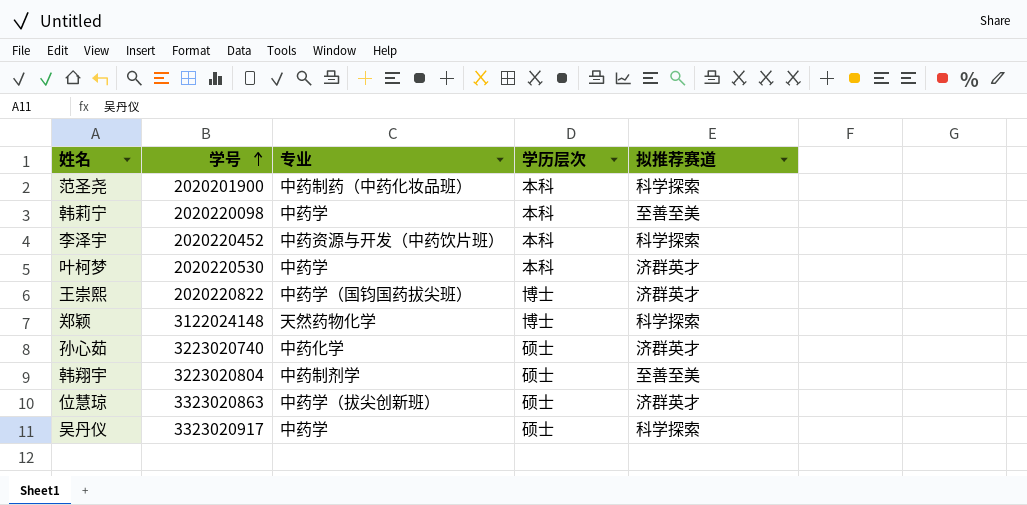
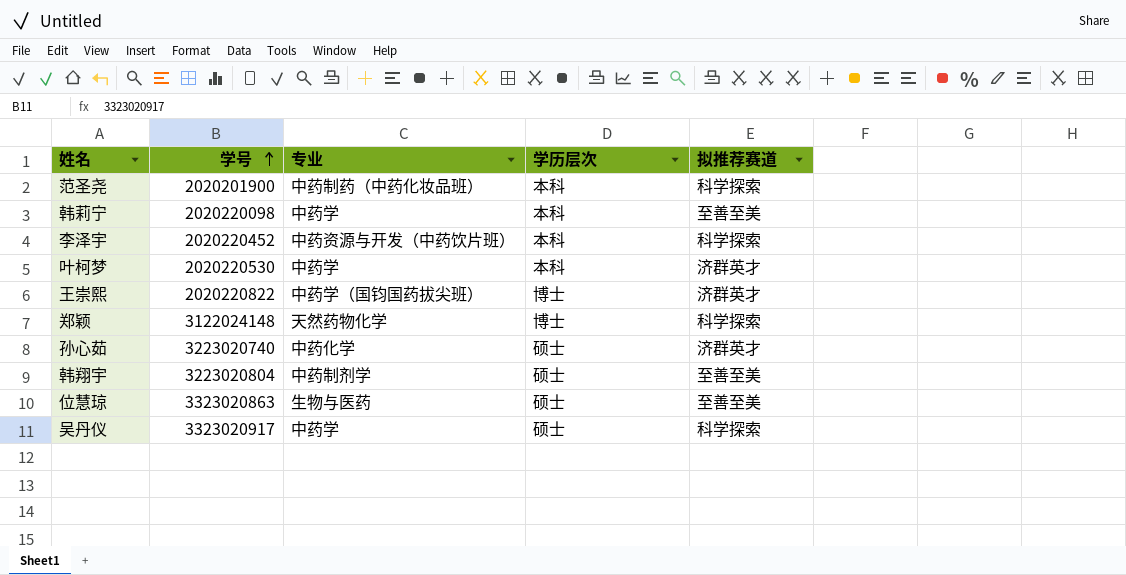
位慧琼 | 专业: 中药学（拔尖创新班） -> 生物与医药
位慧琼 | 拟推荐赛道: 济群英才 -> 至善至美

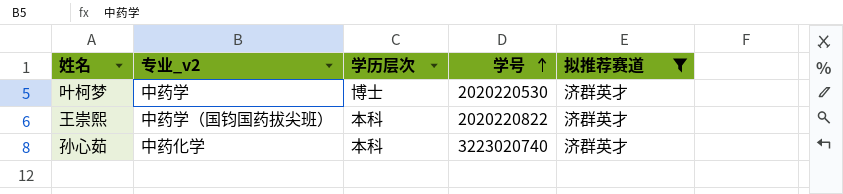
filter: none -> 拟推荐赛道 = 济群英才
column name: 专业 -> 专业_v2
column 学号 | position: 2 -> 4
叶柯梦 | 学历层次: 本科 -> 博士
王崇熙 | 学历层次: 博士 -> 本科
孙心茹 | 学历层次: 硕士 -> 本科

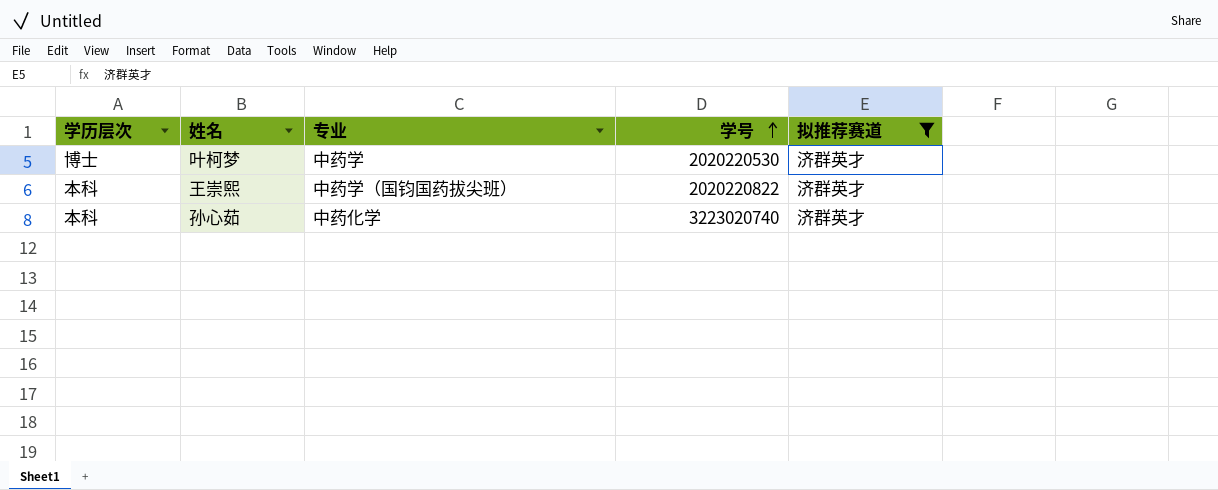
column 学历层次 | position: 3 -> 1
column name: 专业_v2 -> 专业

